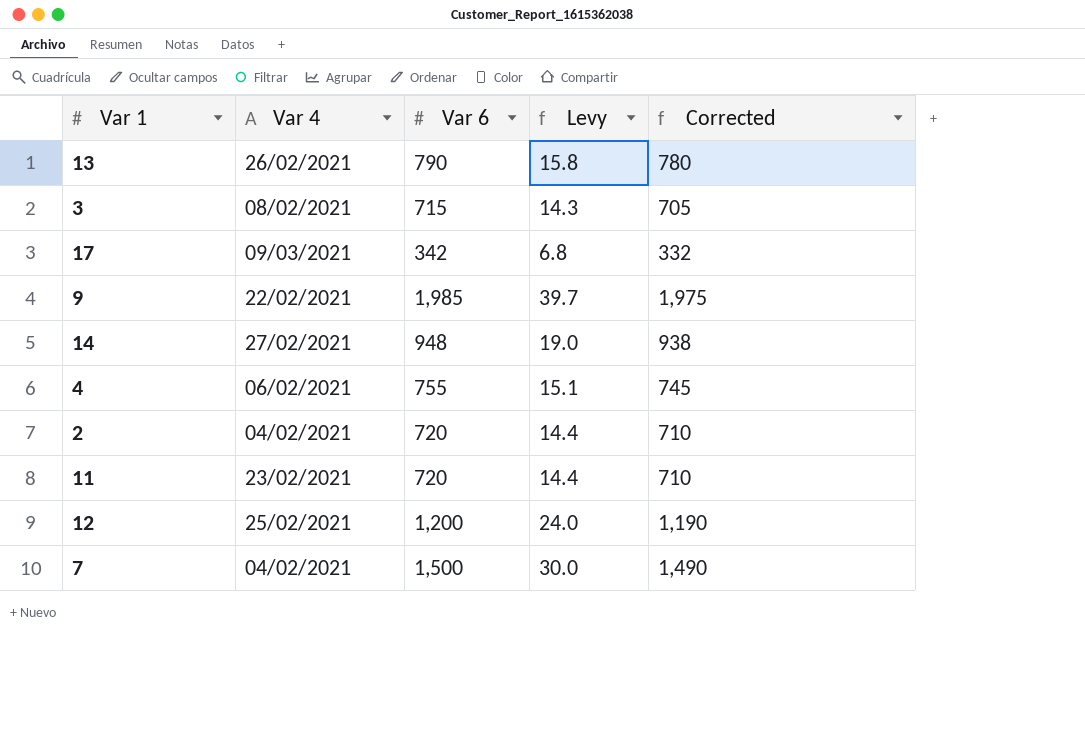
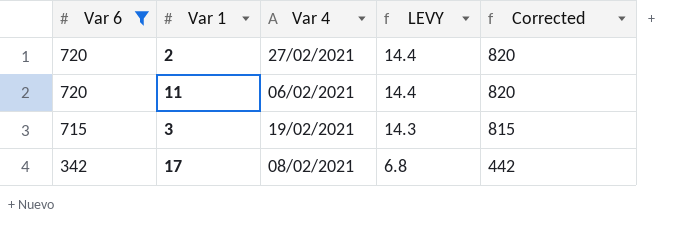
filter: none -> Var 6 <= 720
row order: none -> Var 6 descending
column Var 6 | position: 3 -> 1
column name: Levy -> LEVY
column Corrected | formula: [Var 6] - 10 -> [Var 6] + 100
2 | Var 4: 04/02/2021 -> 27/02/2021
11 | Var 4: 23/02/2021 -> 06/02/2021
3 | Var 4: 08/02/2021 -> 19/02/2021
17 | Var 4: 09/03/2021 -> 08/02/2021

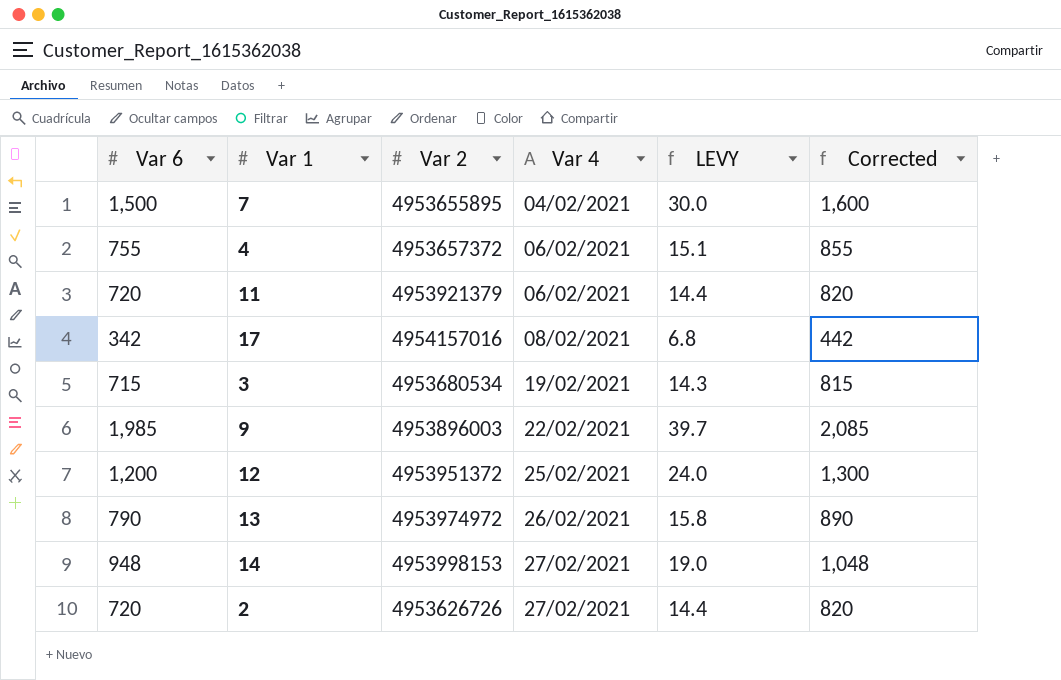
filter: Var 6 <= 720 -> none
row order: Var 6 descending -> Var 4 ascending
column Var 2 | position: none -> 3

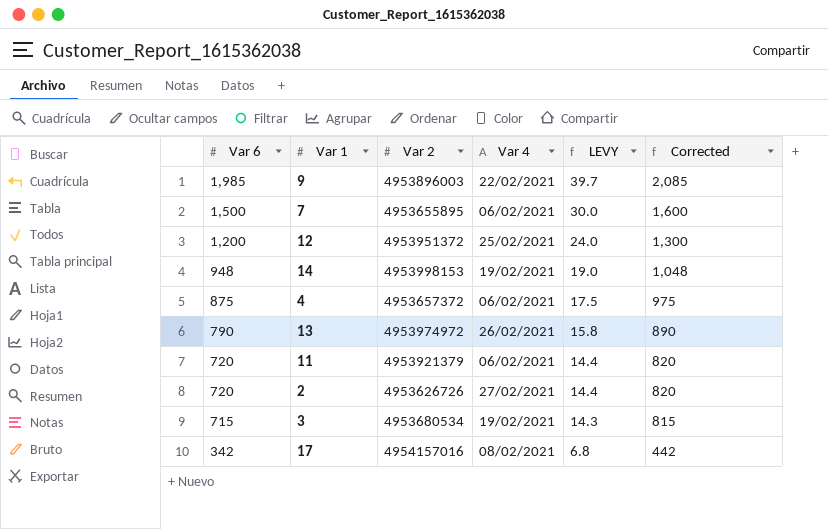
row order: Var 4 ascending -> Var 6 descending
7 | Var 4: 04/02/2021 -> 06/02/2021
14 | Var 4: 27/02/2021 -> 19/02/2021
4 | Var 6: 755 -> 875
4 | LEVY: 15.1 -> 17.5
4 | Corrected: 855 -> 975

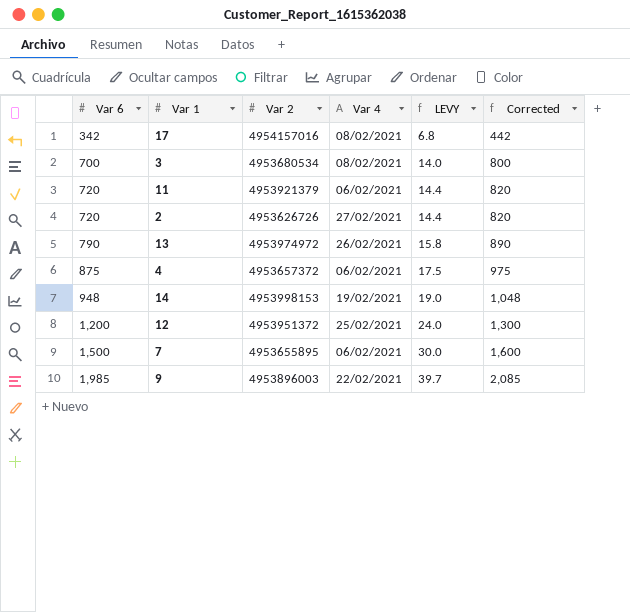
row order: Var 6 descending -> Var 6 ascending
3 | Var 6: 715 -> 700
3 | Var 4: 19/02/2021 -> 08/02/2021
3 | LEVY: 14.3 -> 14.0
3 | Corrected: 815 -> 800

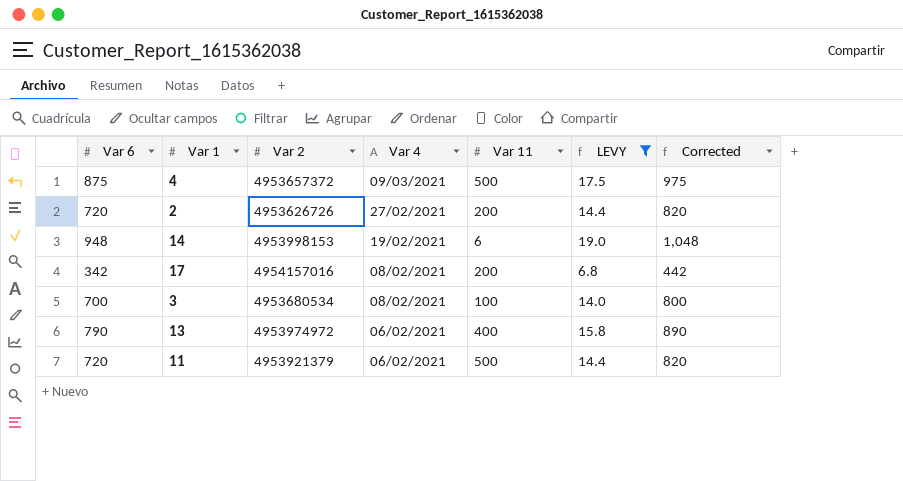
filter: none -> LEVY <= 19.0
row order: Var 6 ascending -> Var 4 descending
column Var 11 | position: none -> 5
4 | Var 4: 06/02/2021 -> 09/03/2021
13 | Var 4: 26/02/2021 -> 06/02/2021

